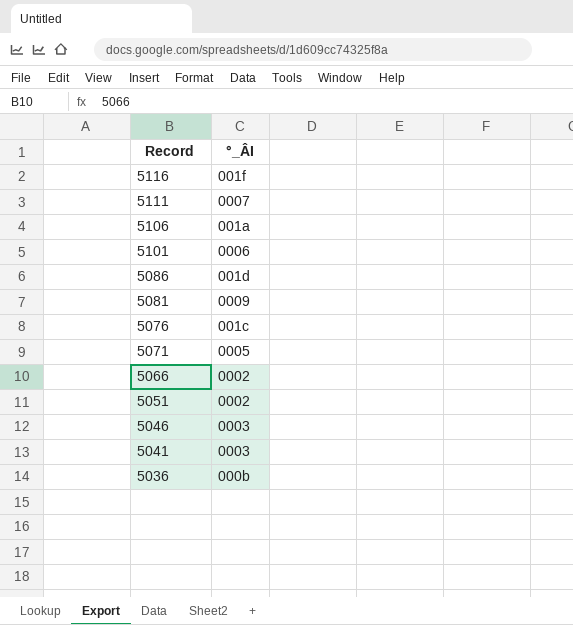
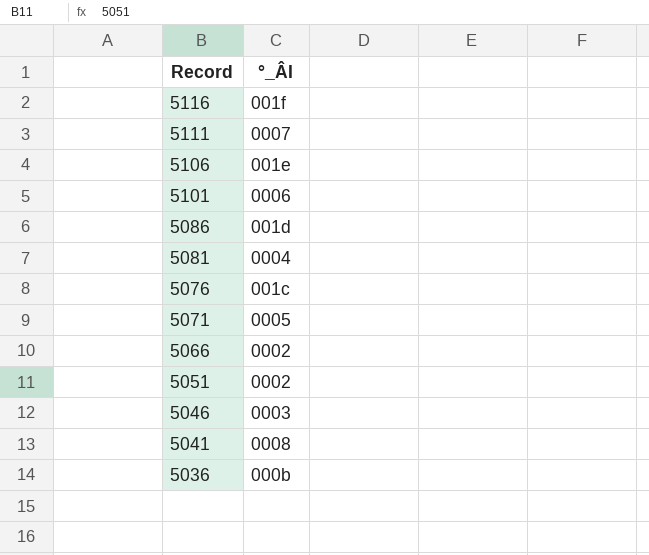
5106 | °_ÂI: 001a -> 001e
5081 | °_ÂI: 0009 -> 0004
5041 | °_ÂI: 0003 -> 0008

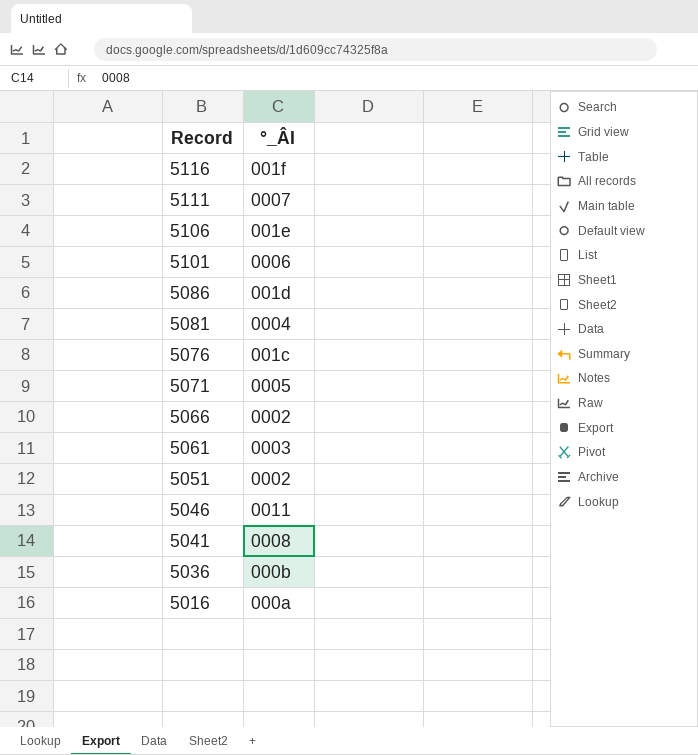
row 5061: none -> 0003
5046 | °_ÂI: 0003 -> 0011
row 5016: none -> 000a

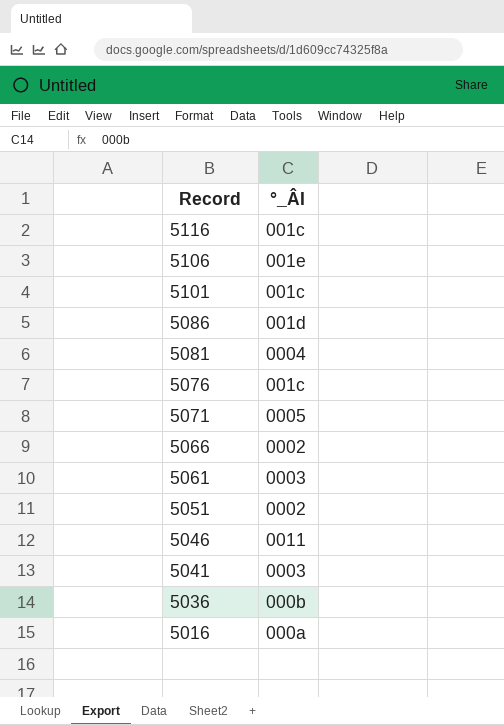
row 5111: 0007 -> none
5116 | °_ÂI: 001f -> 001c
5101 | °_ÂI: 0006 -> 001c
5041 | °_ÂI: 0008 -> 0003

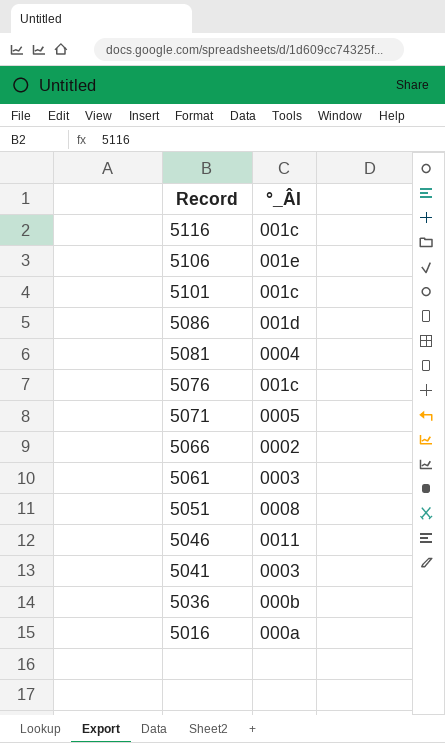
5051 | °_ÂI: 0002 -> 0008

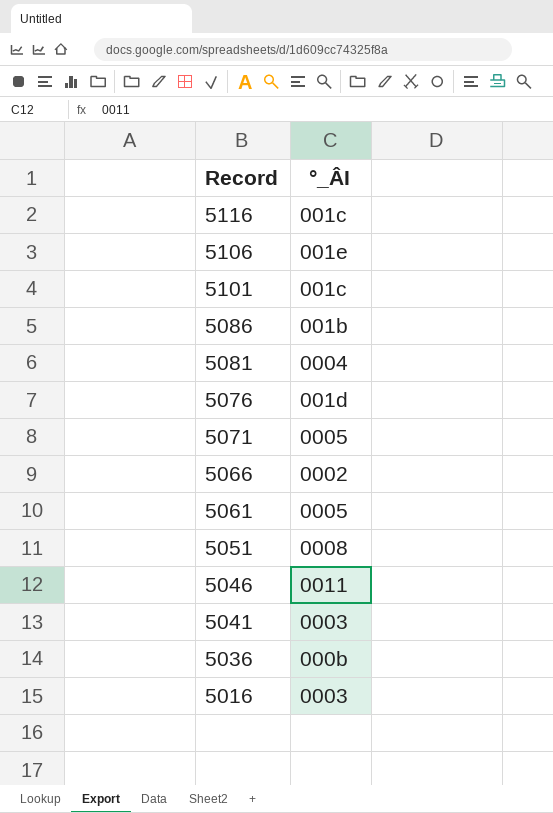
5086 | °_ÂI: 001d -> 001b
5076 | °_ÂI: 001c -> 001d
5061 | °_ÂI: 0003 -> 0005
5016 | °_ÂI: 000a -> 0003

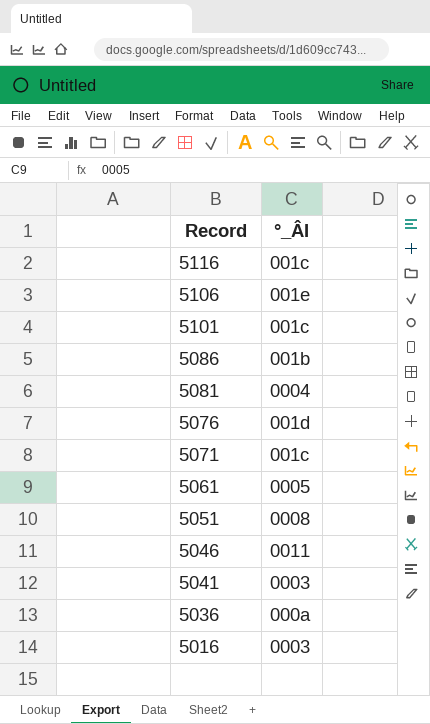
row 5066: 0002 -> none
5071 | °_ÂI: 0005 -> 001c
5036 | °_ÂI: 000b -> 000a

